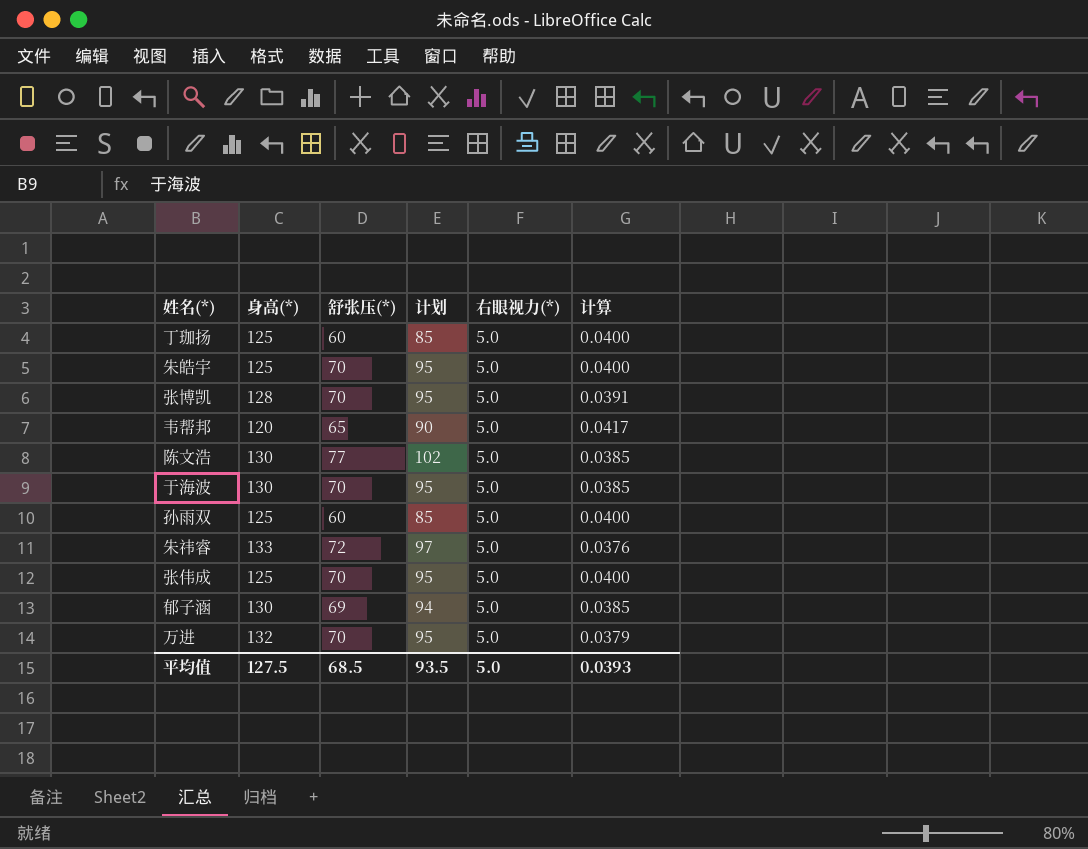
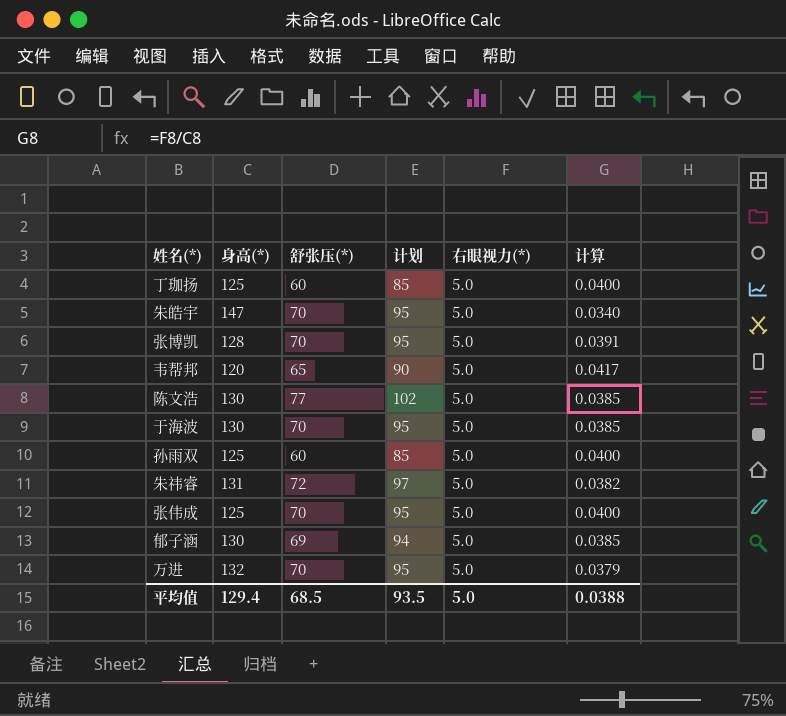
朱皓宇 | 身高(*): 125 -> 147
朱皓宇 | 计算: 0.0400 -> 0.0340
朱祎睿 | 身高(*): 133 -> 131
朱祎睿 | 计算: 0.0376 -> 0.0382
平均值 | 身高(*): 127.5 -> 129.4
平均值 | 计算: 0.0393 -> 0.0388

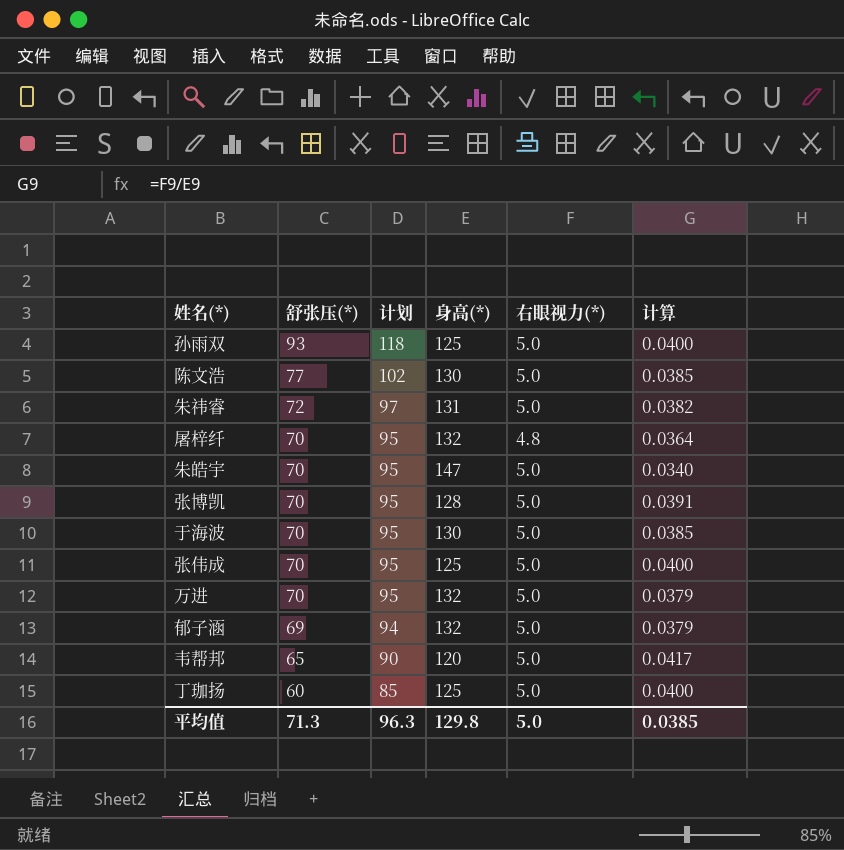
row order: none -> 舒张压(*) descending
column 身高(*) | position: 2 -> 4
孙雨双 | 舒张压(*): 60 -> 93
孙雨双 | 计划: 85 -> 118
row 屠梓纤: none -> 70 | 95 | 132 | 4.8 | 0.0364
郁子涵 | 身高(*): 130 -> 132
郁子涵 | 计算: 0.0385 -> 0.0379
平均值 | 舒张压(*): 68.5 -> 71.3
平均值 | 计划: 93.5 -> 96.3
平均值 | 身高(*): 129.4 -> 129.8
平均值 | 计算: 0.0388 -> 0.0385

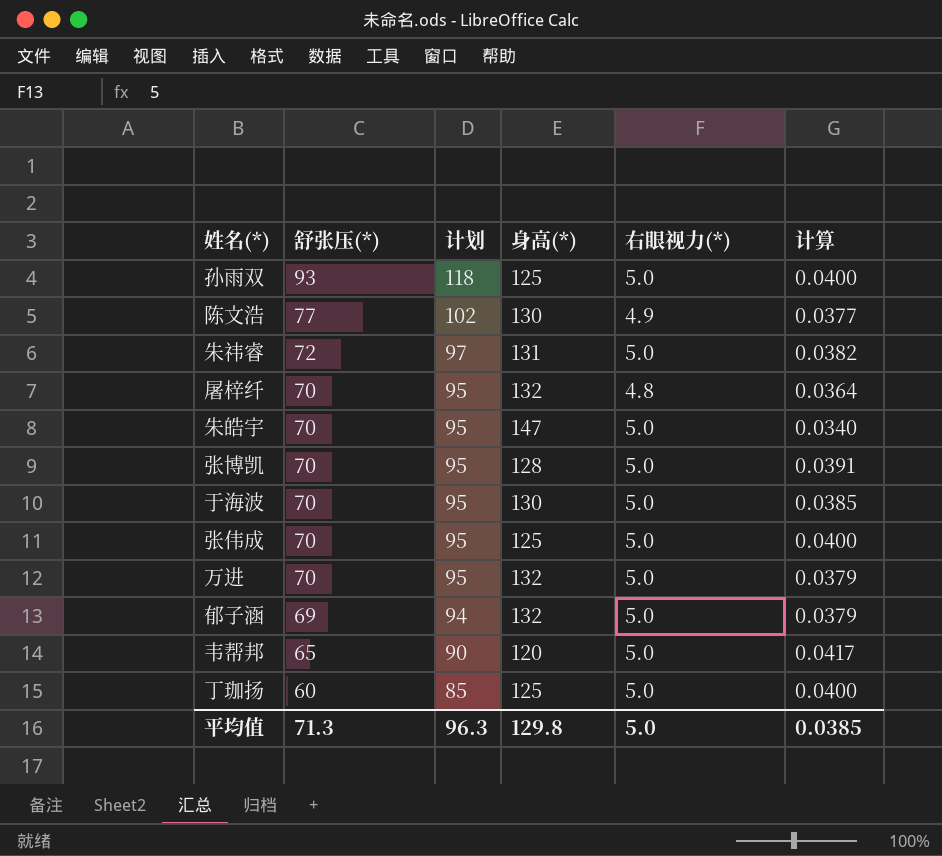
陈文浩 | 右眼视力(*): 5.0 -> 4.9
陈文浩 | 计算: 0.0385 -> 0.0377

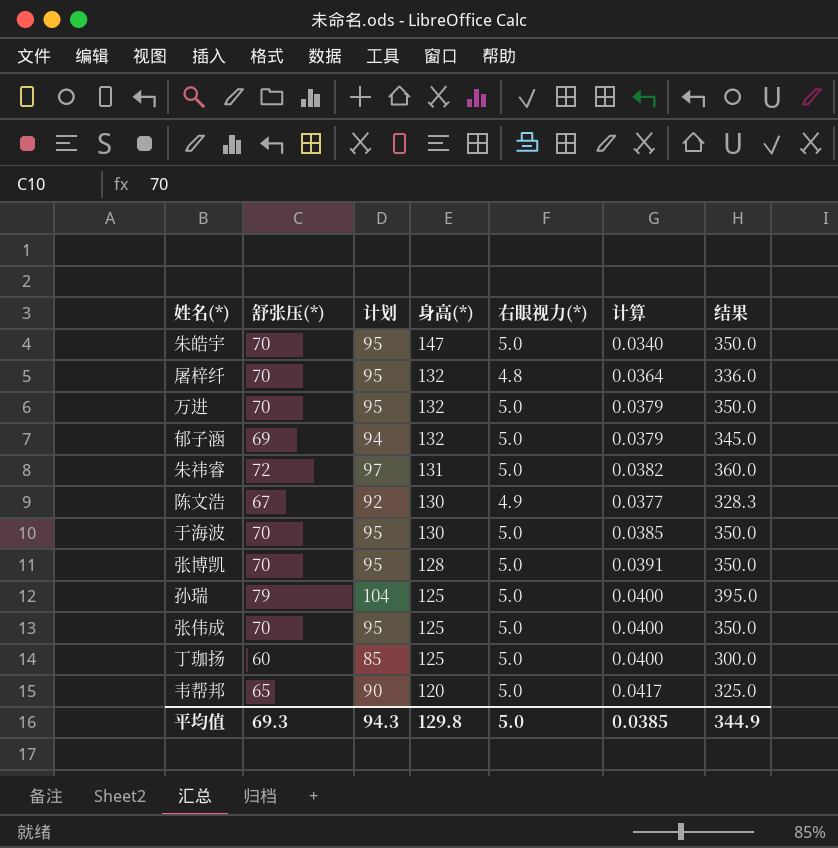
row order: 舒张压(*) descending -> 身高(*) descending
column 结果 | formula: none -> [舒张压(*)] * [右眼视力(*)]
row 孙雨双: 93 | 118 | 125 | 5.0 | 0.0400 -> none
陈文浩 | 舒张压(*): 77 -> 67
陈文浩 | 计划: 102 -> 92
row 孙瑞: none -> 79 | 104 | 125 | 5.0 | 0.0400 | 395.0
平均值 | 舒张压(*): 71.3 -> 69.3
平均值 | 计划: 96.3 -> 94.3

